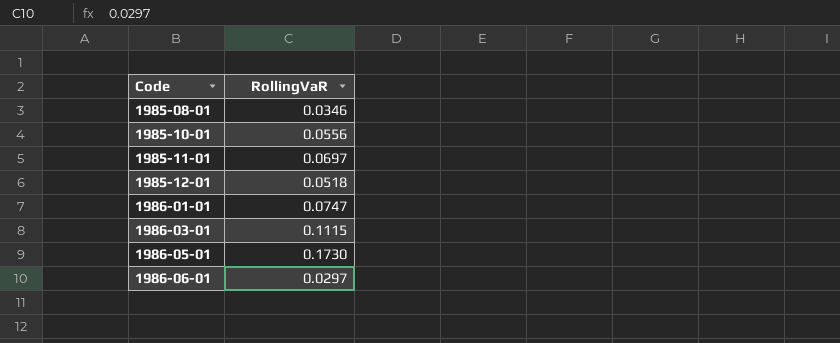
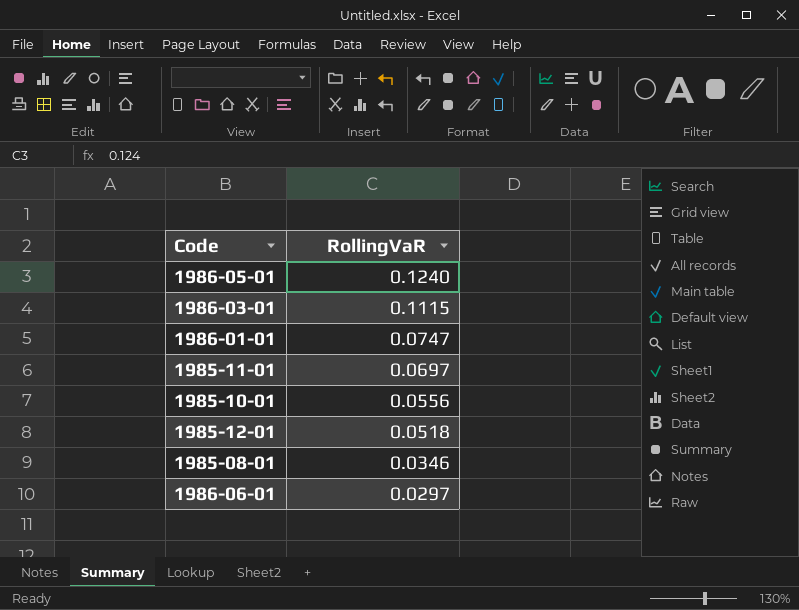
row order: Code ascending -> RollingVaR descending
1986-05-01 | RollingVaR: 0.1730 -> 0.1240

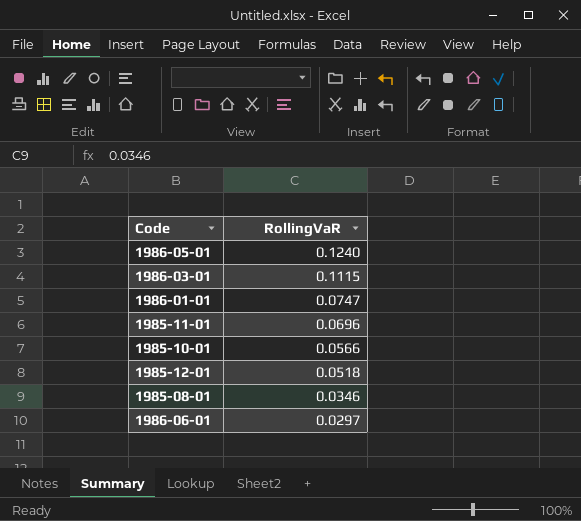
1985-11-01 | RollingVaR: 0.0697 -> 0.0696
1985-10-01 | RollingVaR: 0.0556 -> 0.0566

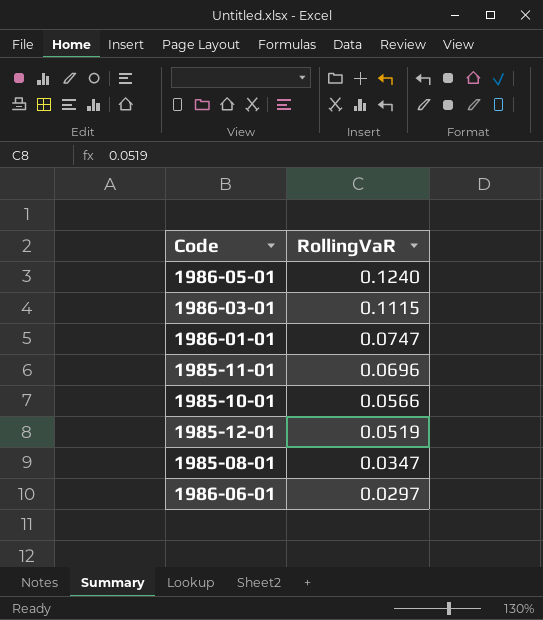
1985-12-01 | RollingVaR: 0.0518 -> 0.0519
1985-08-01 | RollingVaR: 0.0346 -> 0.0347

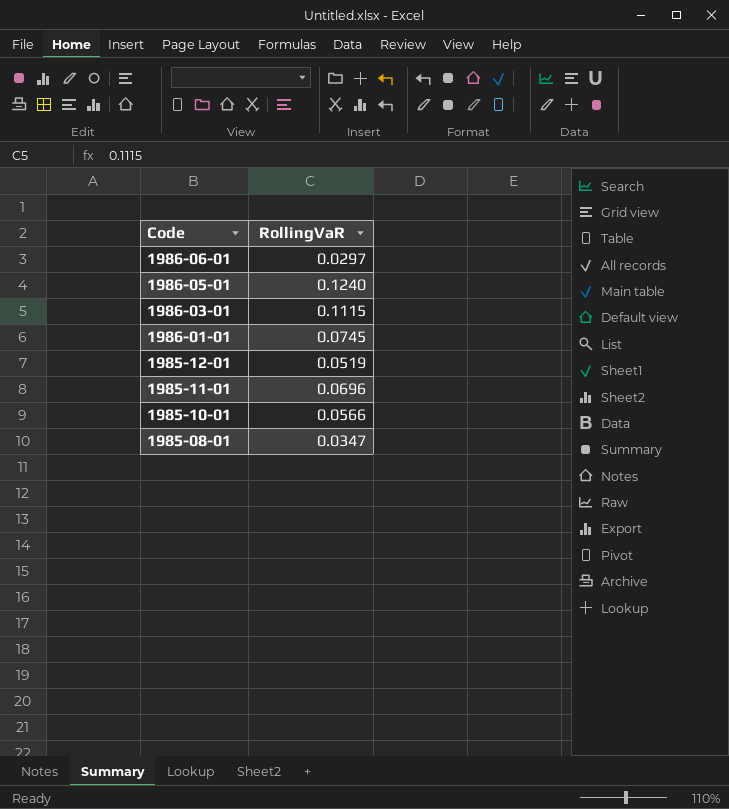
row order: RollingVaR descending -> Code descending
1986-01-01 | RollingVaR: 0.0747 -> 0.0745

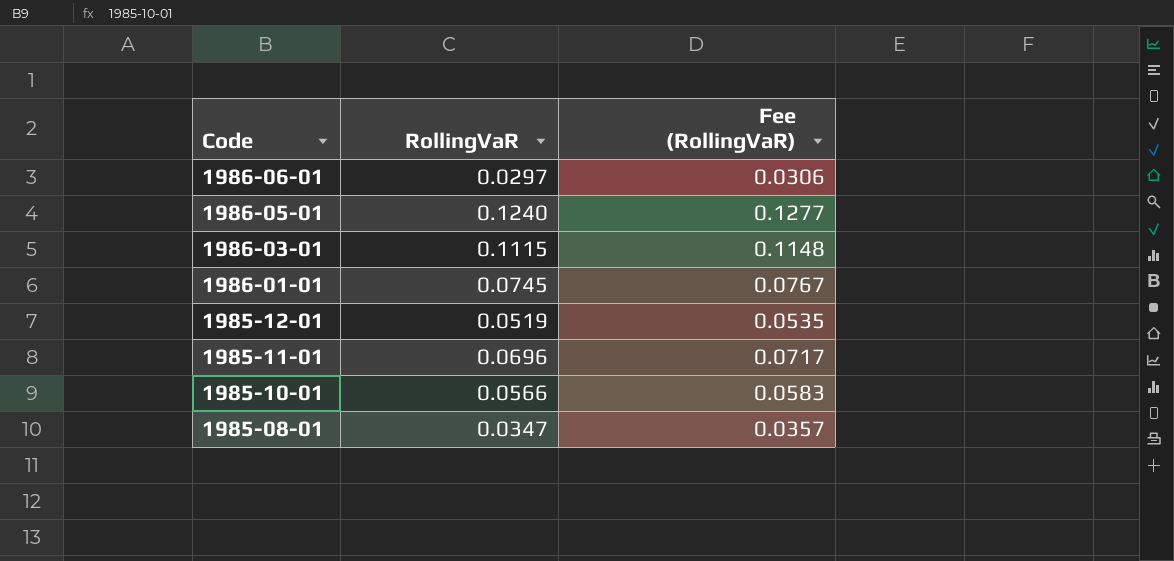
column Fee (RollingVaR) | formula: none -> [RollingVaR] * 1.03

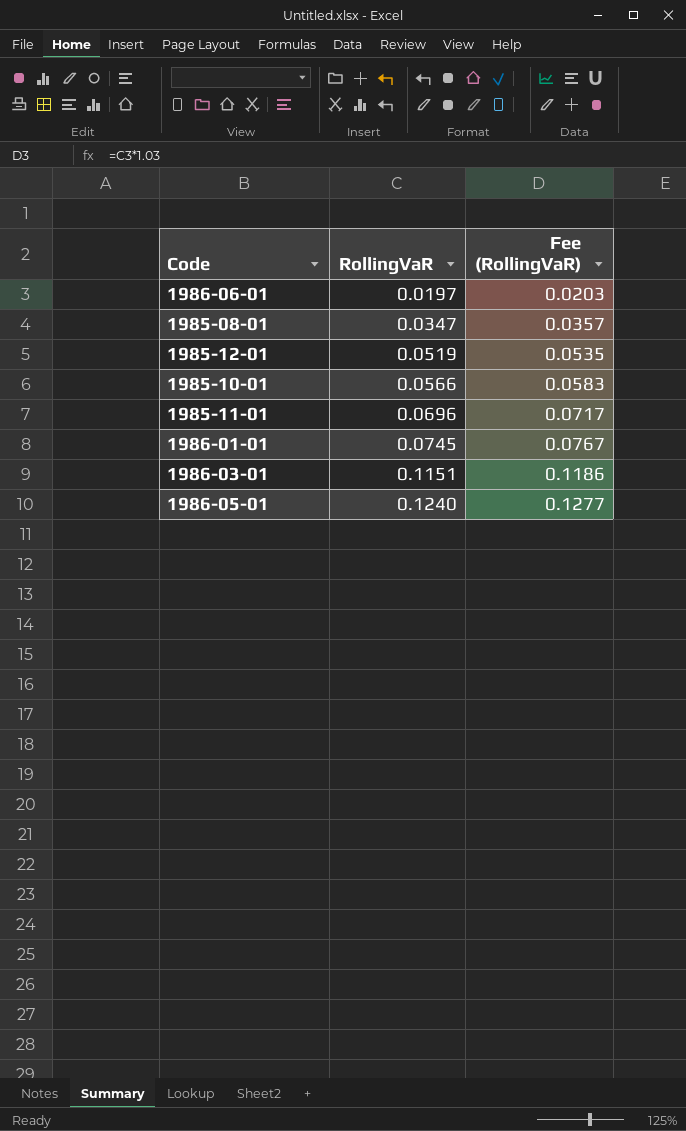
row order: Code descending -> RollingVaR ascending
1986-06-01 | RollingVaR: 0.0297 -> 0.0197
1986-06-01 | Fee (RollingVaR): 0.0306 -> 0.0203
1986-03-01 | RollingVaR: 0.1115 -> 0.1151
1986-03-01 | Fee (RollingVaR): 0.1148 -> 0.1186

